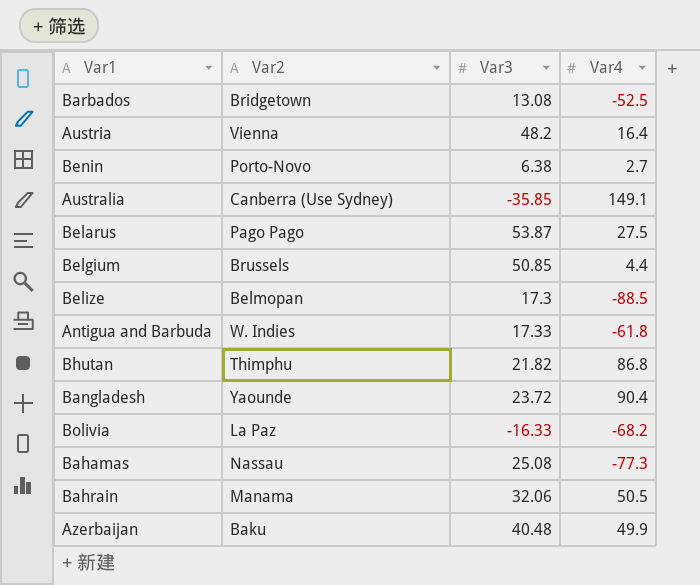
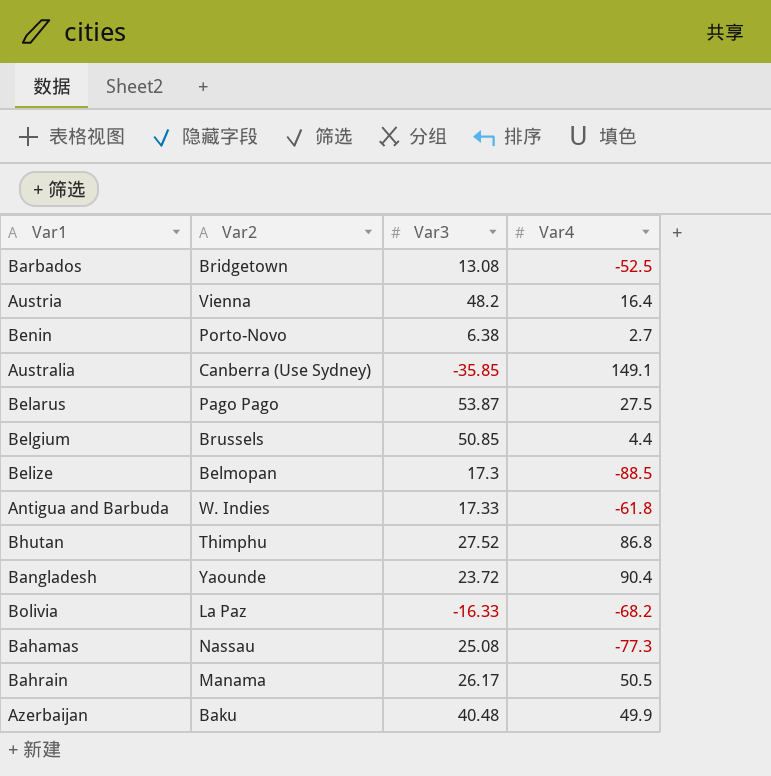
Bhutan | Var3: 21.82 -> 27.52
Bahrain | Var3: 32.06 -> 26.17

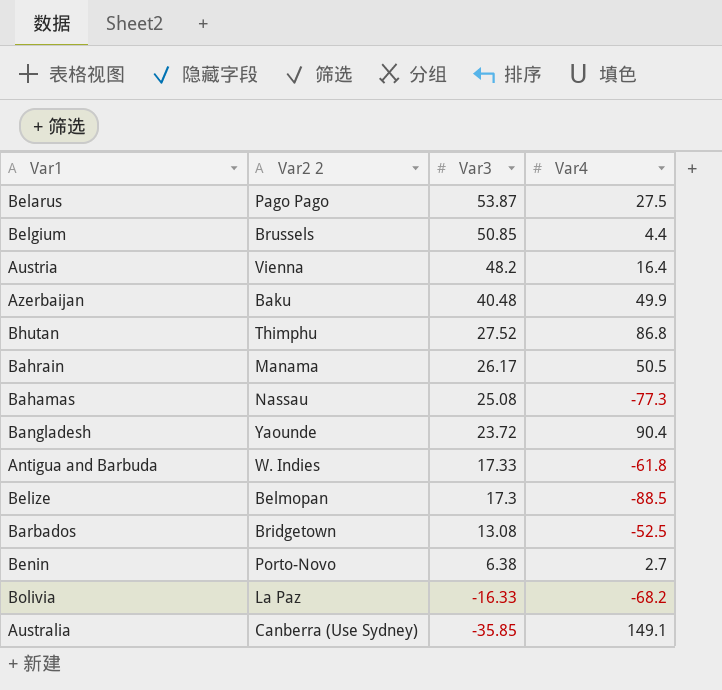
row order: none -> Var3 descending
column name: Var2 -> Var2 2

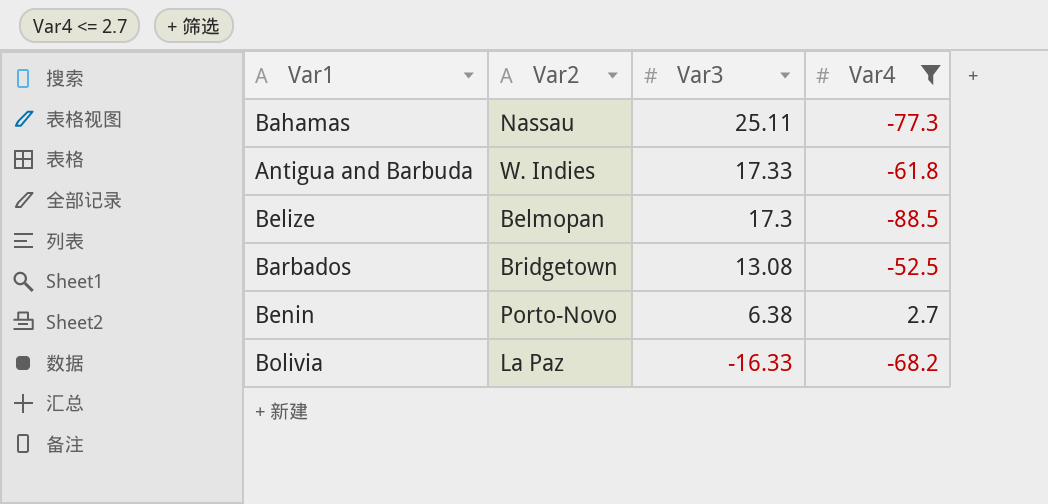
filter: none -> Var4 <= 2.7
column name: Var2 2 -> Var2
Bahamas | Var3: 25.08 -> 25.11

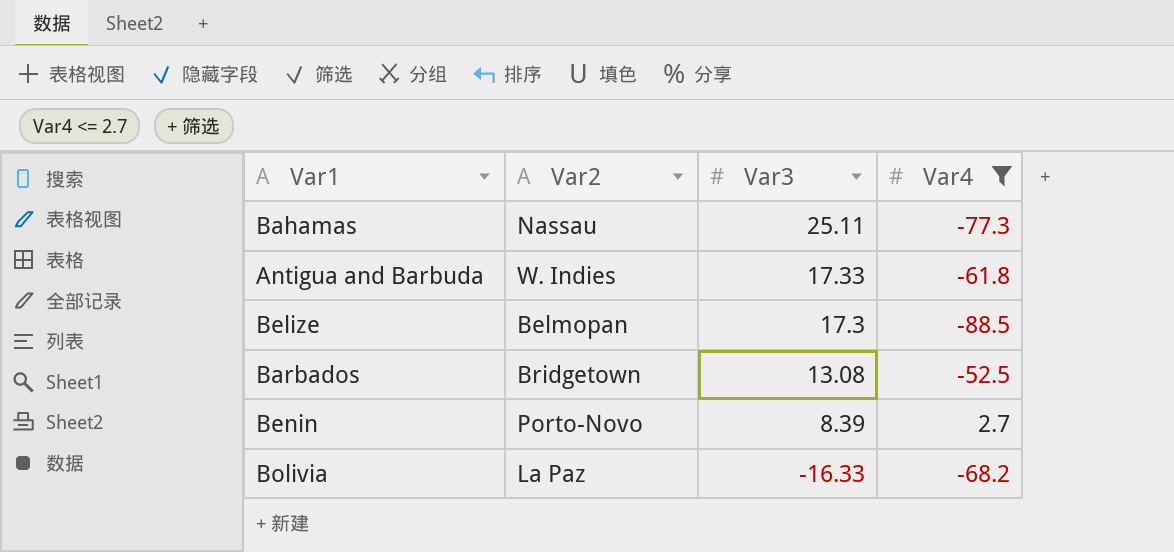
Benin | Var3: 6.38 -> 8.39

